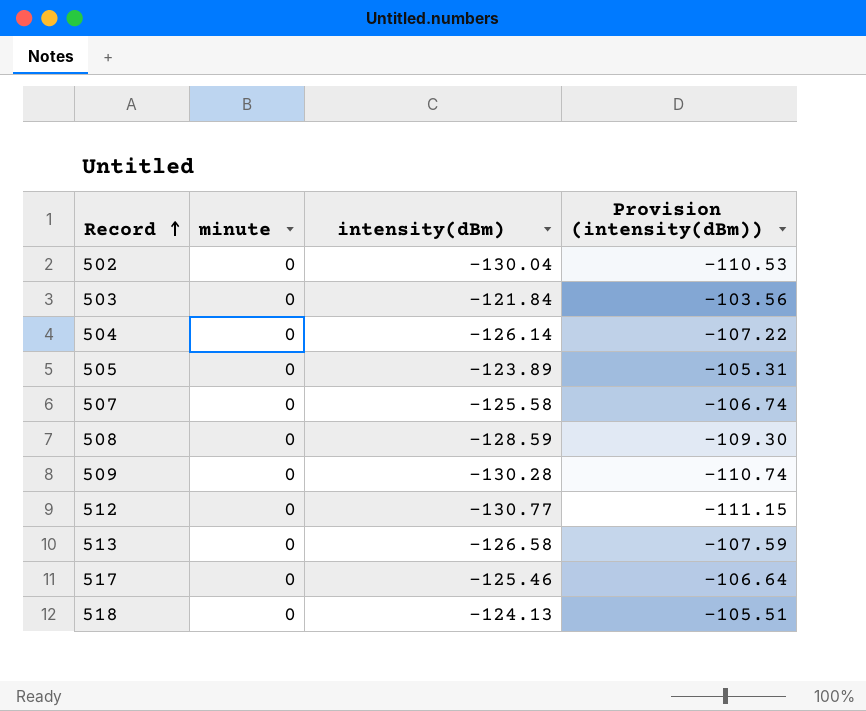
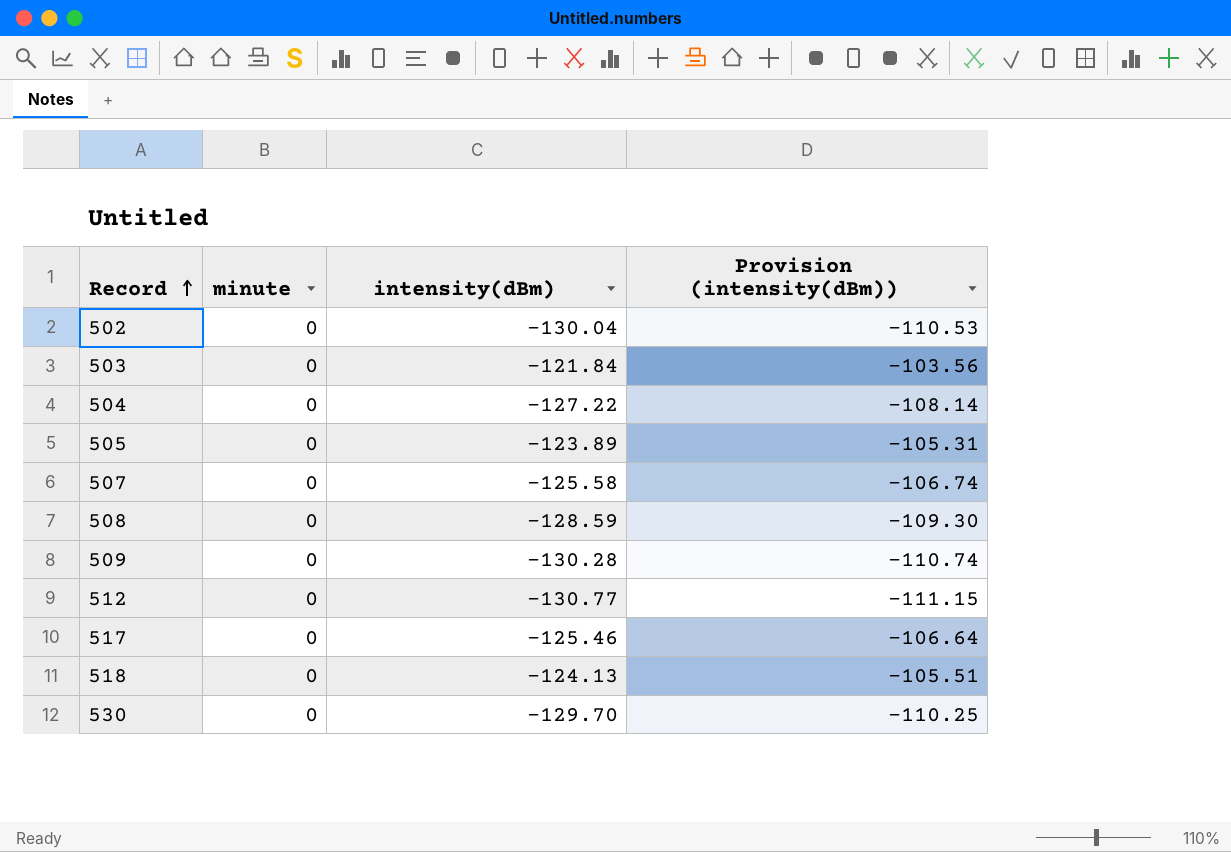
row 513: 0 | -126.58 | -107.59 -> none
504 | intensity(dBm): -126.14 -> -127.22
504 | Provision (intensity(dBm)): -107.22 -> -108.14
row 530: none -> 0 | -129.70 | -110.25

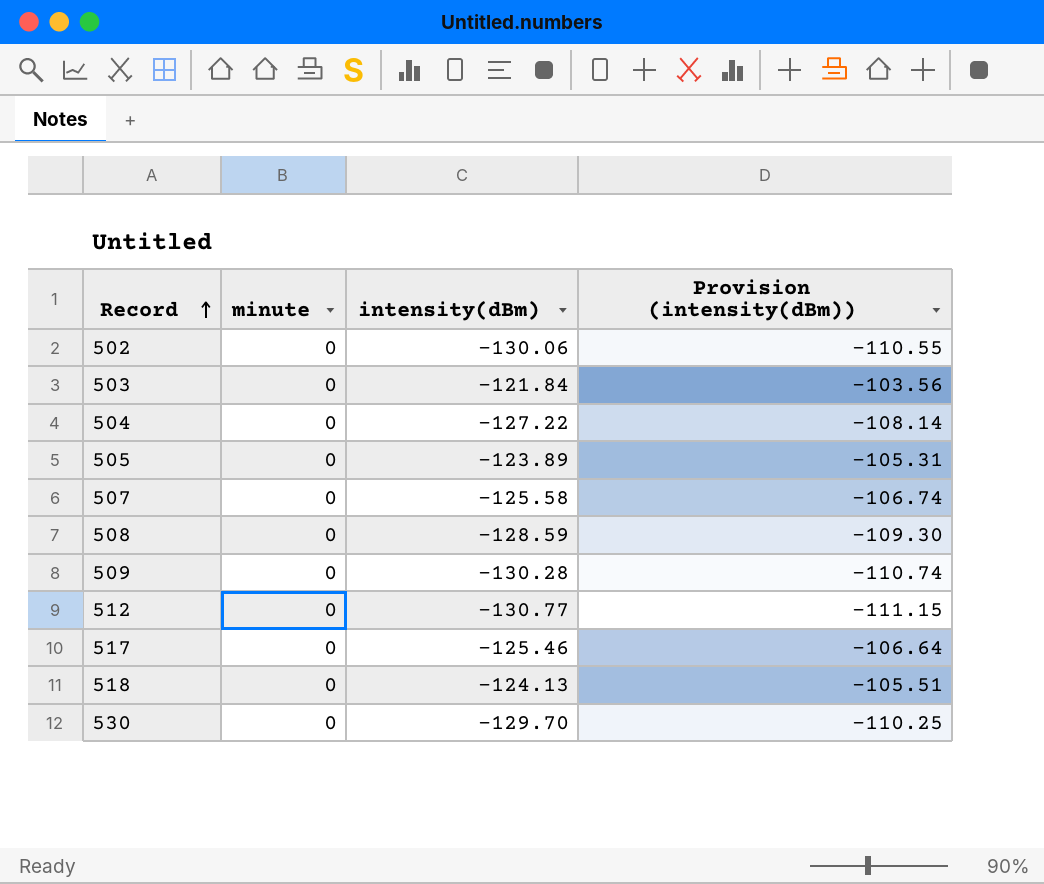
502 | intensity(dBm): -130.04 -> -130.06
502 | Provision (intensity(dBm)): -110.53 -> -110.55

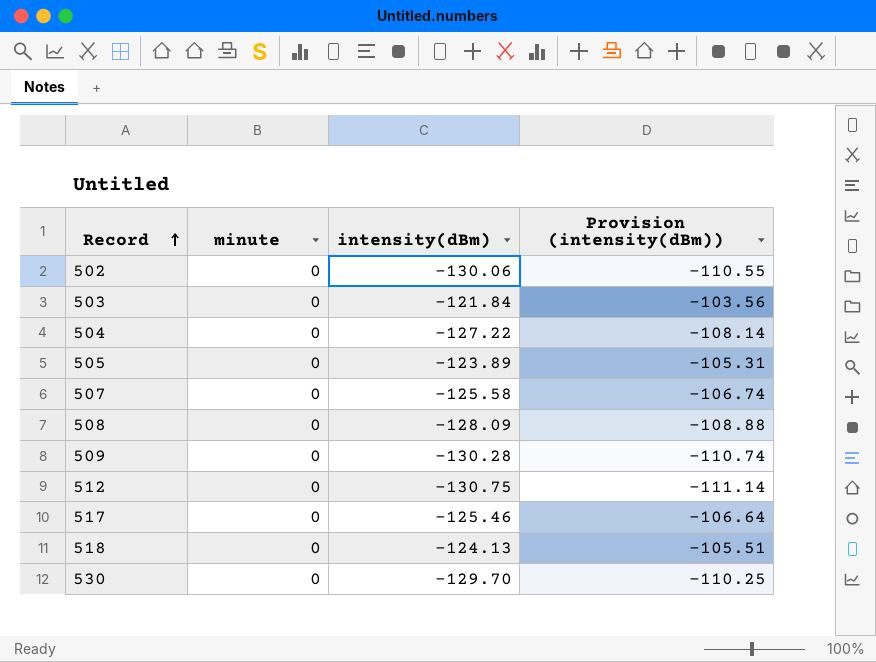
508 | intensity(dBm): -128.59 -> -128.09
508 | Provision (intensity(dBm)): -109.30 -> -108.88
512 | intensity(dBm): -130.77 -> -130.75
512 | Provision (intensity(dBm)): -111.15 -> -111.14

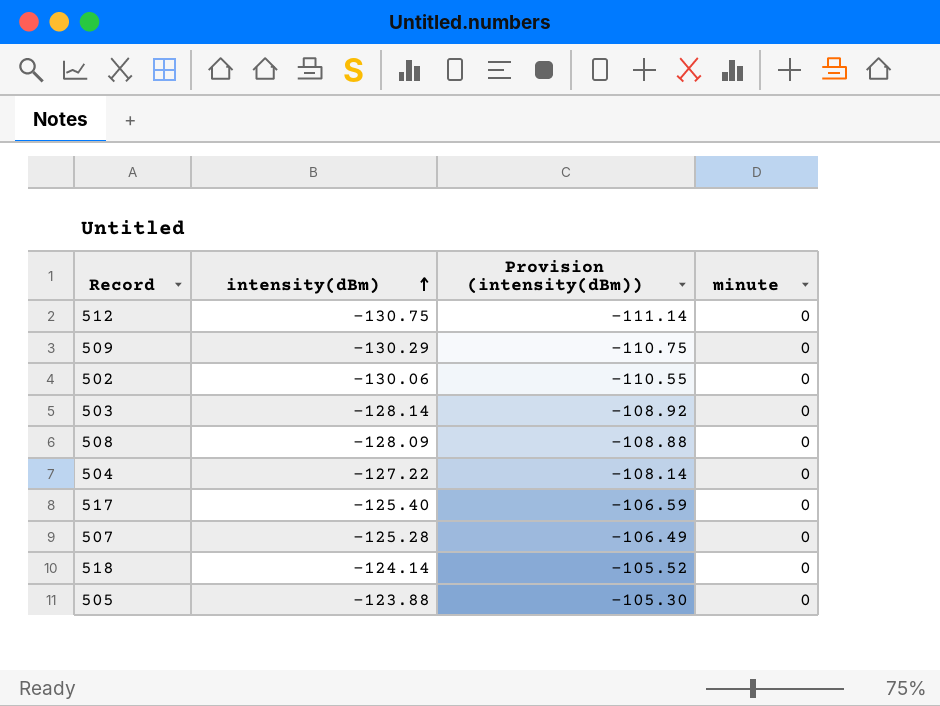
row order: Record ascending -> intensity(dBm) ascending
column minute | position: 2 -> 4
row 530: 0 | -129.70 | -110.25 -> none
509 | intensity(dBm): -130.28 -> -130.29
509 | Provision (intensity(dBm)): -110.74 -> -110.75
503 | intensity(dBm): -121.84 -> -128.14
503 | Provision (intensity(dBm)): -103.56 -> -108.92
517 | intensity(dBm): -125.46 -> -125.40
517 | Provision (intensity(dBm)): -106.64 -> -106.59
507 | intensity(dBm): -125.58 -> -125.28
507 | Provision (intensity(dBm)): -106.74 -> -106.49
518 | intensity(dBm): -124.13 -> -124.14
518 | Provision (intensity(dBm)): -105.51 -> -105.52
505 | intensity(dBm): -123.89 -> -123.88
505 | Provision (intensity(dBm)): -105.31 -> -105.30

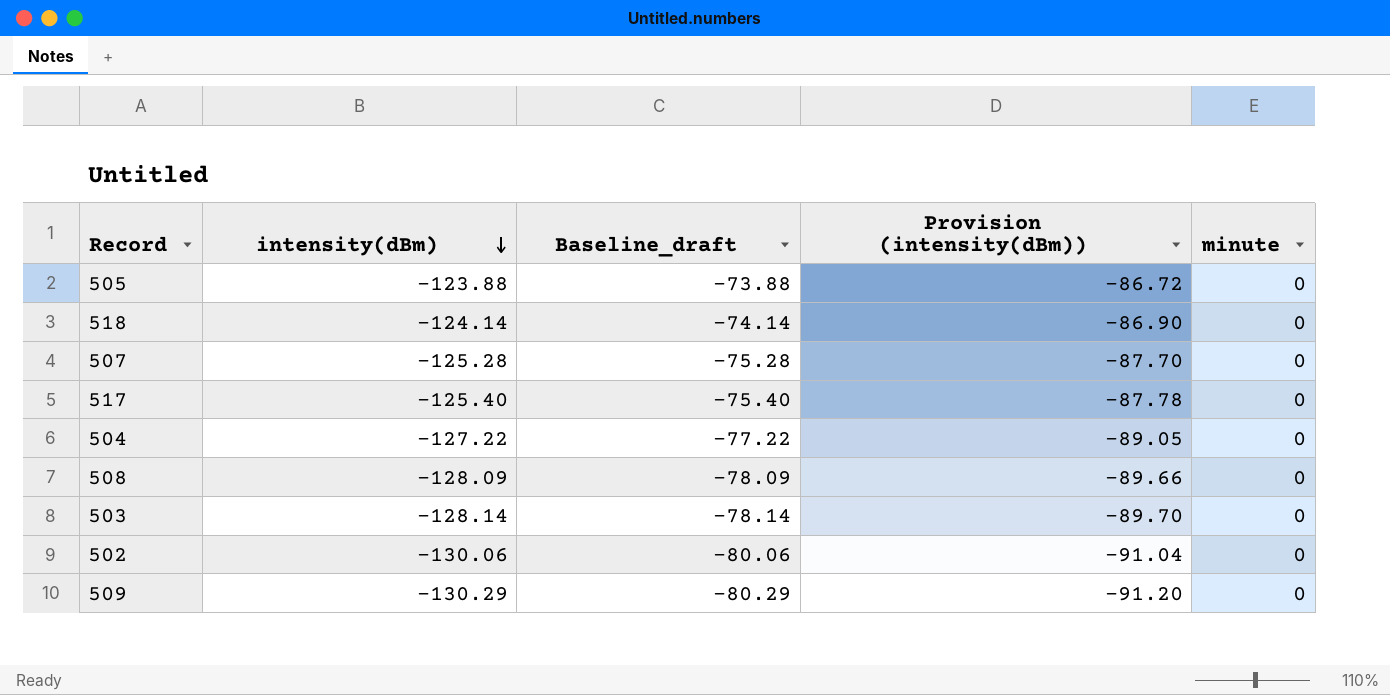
row order: intensity(dBm) ascending -> intensity(dBm) descending
column Baseline_draft | formula: none -> [intensity(dBm)] + 50
column Provision (intensity(dBm)) | formula: [intensity(dBm)] * 0.85 -> [intensity(dBm)] * 0.7
row 512: -130.75 | -111.14 | 0 -> none

